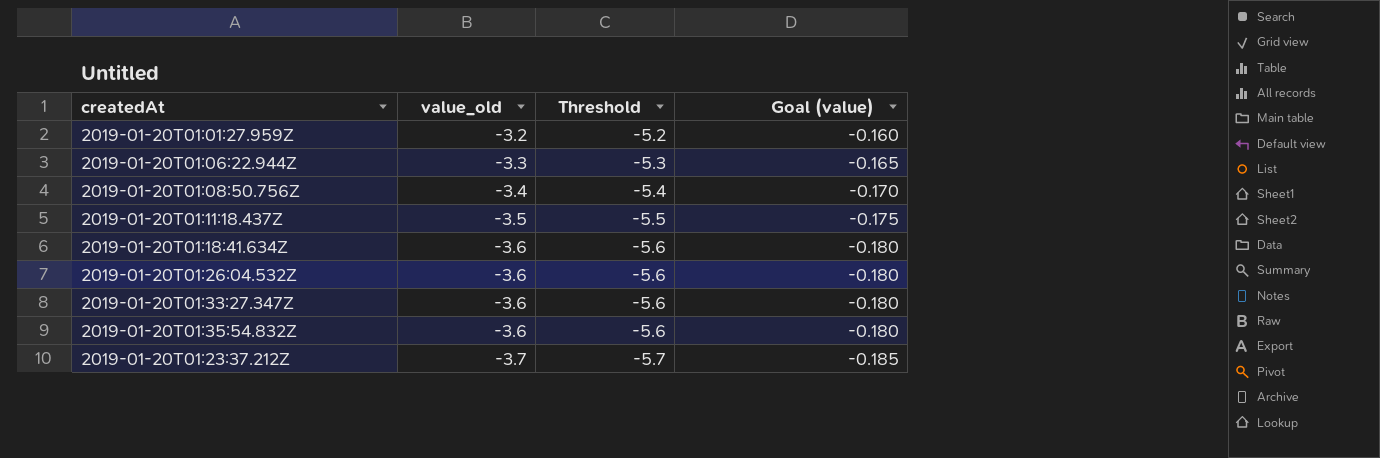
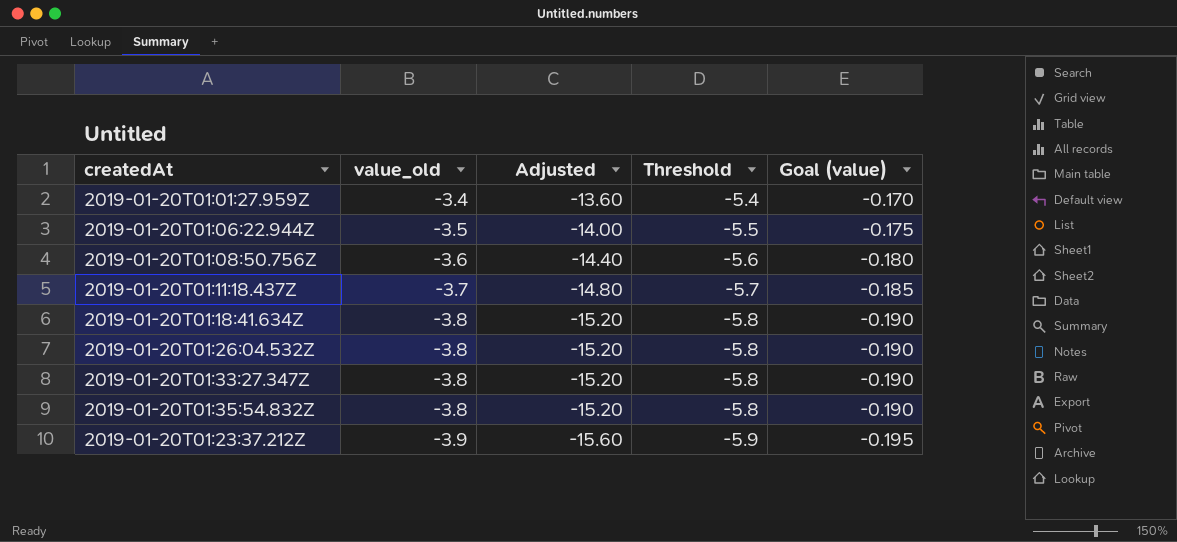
column Adjusted | formula: none -> [value_old] * 4
2019-01-20T01:01:27.959Z | value_old: -3.2 -> -3.4
2019-01-20T01:01:27.959Z | Threshold: -5.2 -> -5.4
2019-01-20T01:01:27.959Z | Goal (value): -0.160 -> -0.170
2019-01-20T01:06:22.944Z | value_old: -3.3 -> -3.5
2019-01-20T01:06:22.944Z | Threshold: -5.3 -> -5.5
2019-01-20T01:06:22.944Z | Goal (value): -0.165 -> -0.175
2019-01-20T01:08:50.756Z | value_old: -3.4 -> -3.6
2019-01-20T01:08:50.756Z | Threshold: -5.4 -> -5.6
2019-01-20T01:08:50.756Z | Goal (value): -0.170 -> -0.180
2019-01-20T01:11:18.437Z | value_old: -3.5 -> -3.7
2019-01-20T01:11:18.437Z | Threshold: -5.5 -> -5.7
2019-01-20T01:11:18.437Z | Goal (value): -0.175 -> -0.185
2019-01-20T01:18:41.634Z | value_old: -3.6 -> -3.8
2019-01-20T01:18:41.634Z | Threshold: -5.6 -> -5.8
2019-01-20T01:18:41.634Z | Goal (value): -0.180 -> -0.190
2019-01-20T01:26:04.532Z | value_old: -3.6 -> -3.8
2019-01-20T01:26:04.532Z | Threshold: -5.6 -> -5.8
2019-01-20T01:26:04.532Z | Goal (value): -0.180 -> -0.190
2019-01-20T01:33:27.347Z | value_old: -3.6 -> -3.8
2019-01-20T01:33:27.347Z | Threshold: -5.6 -> -5.8
2019-01-20T01:33:27.347Z | Goal (value): -0.180 -> -0.190
2019-01-20T01:35:54.832Z | value_old: -3.6 -> -3.8
2019-01-20T01:35:54.832Z | Threshold: -5.6 -> -5.8
2019-01-20T01:35:54.832Z | Goal (value): -0.180 -> -0.190
2019-01-20T01:23:37.212Z | value_old: -3.7 -> -3.9
2019-01-20T01:23:37.212Z | Threshold: -5.7 -> -5.9
2019-01-20T01:23:37.212Z | Goal (value): -0.185 -> -0.195

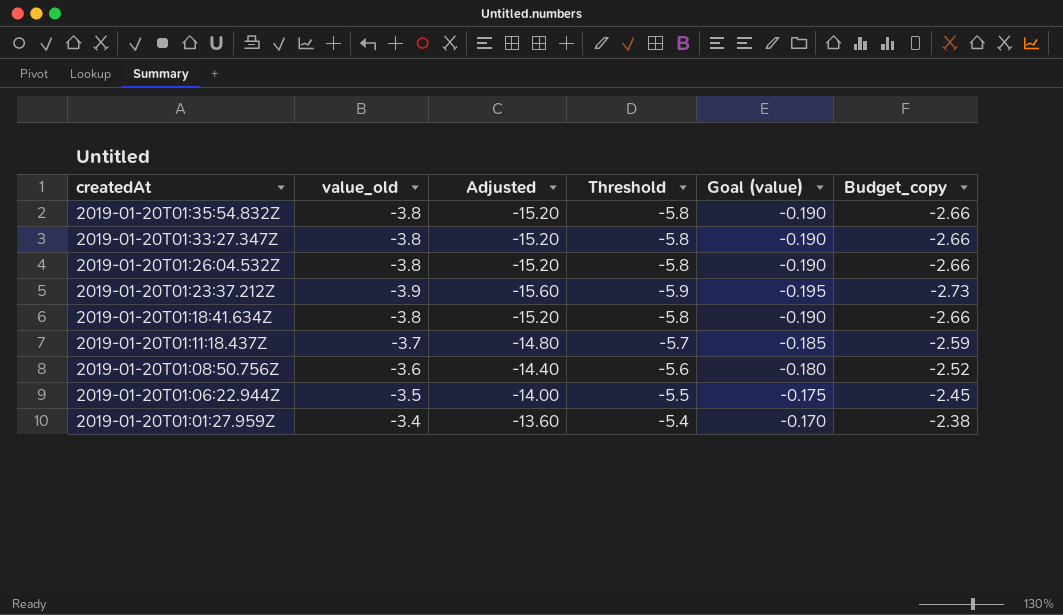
row order: value_old descending -> createdAt descending
column Budget_copy | formula: none -> [value_old] * 0.7

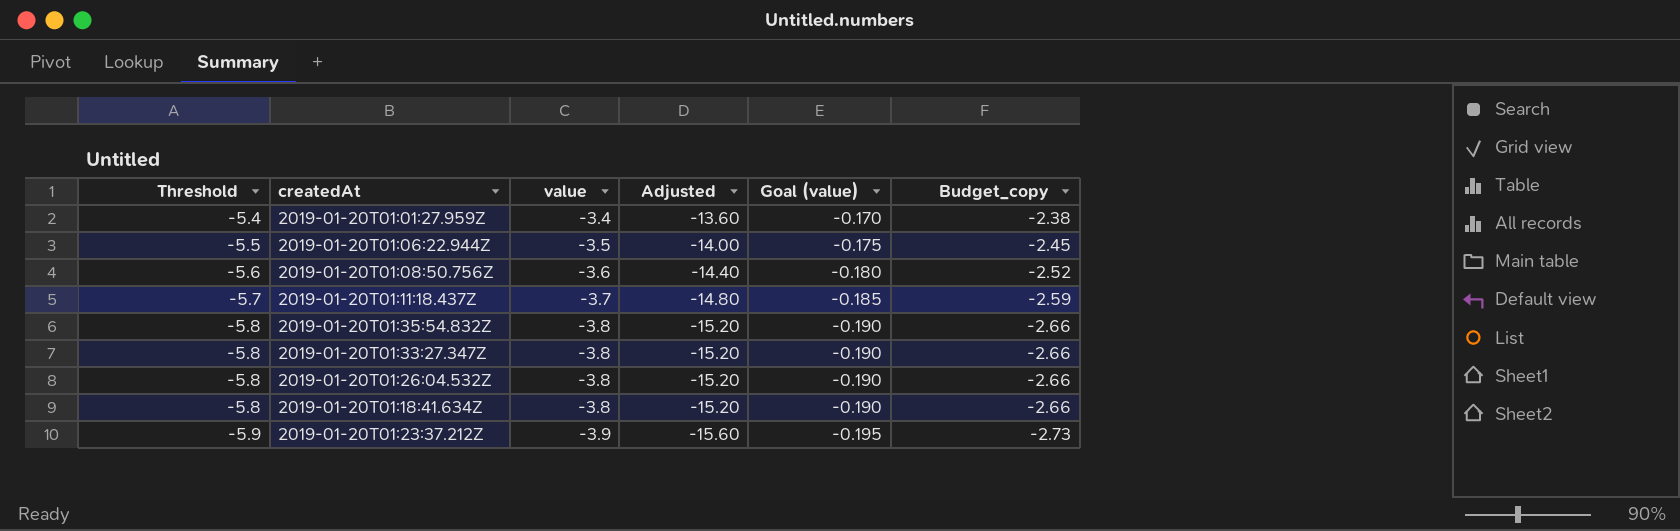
row order: createdAt descending -> Threshold descending
column Threshold | position: 4 -> 1
column name: value_old -> value

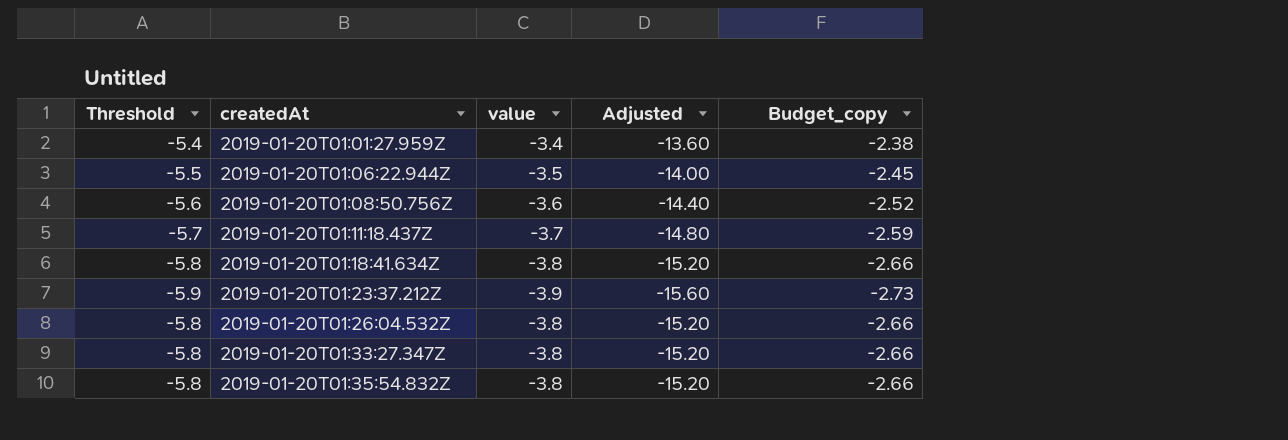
row order: Threshold descending -> createdAt ascending
column Goal (value) | formula: [value] * 0.05 -> none

